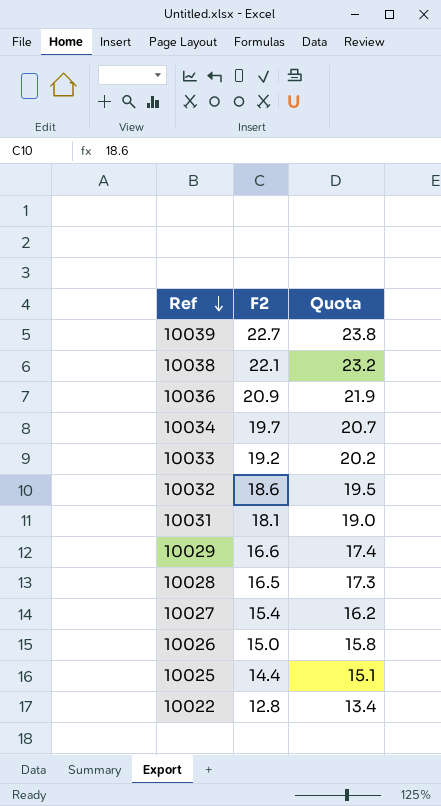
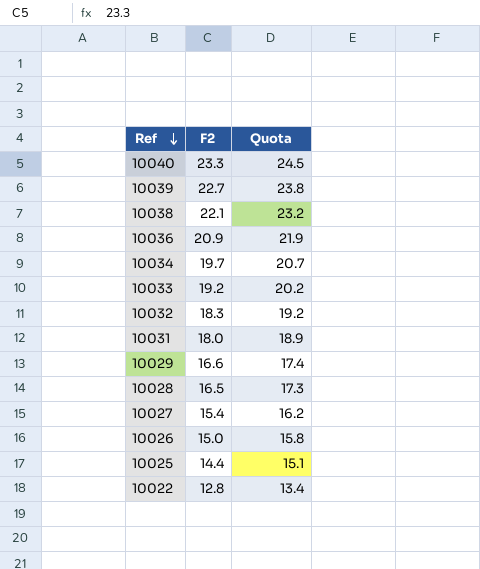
row 10040: none -> 23.3 | 24.5
10032 | F2: 18.6 -> 18.3
10032 | Quota: 19.5 -> 19.2
10031 | F2: 18.1 -> 18.0
10031 | Quota: 19.0 -> 18.9

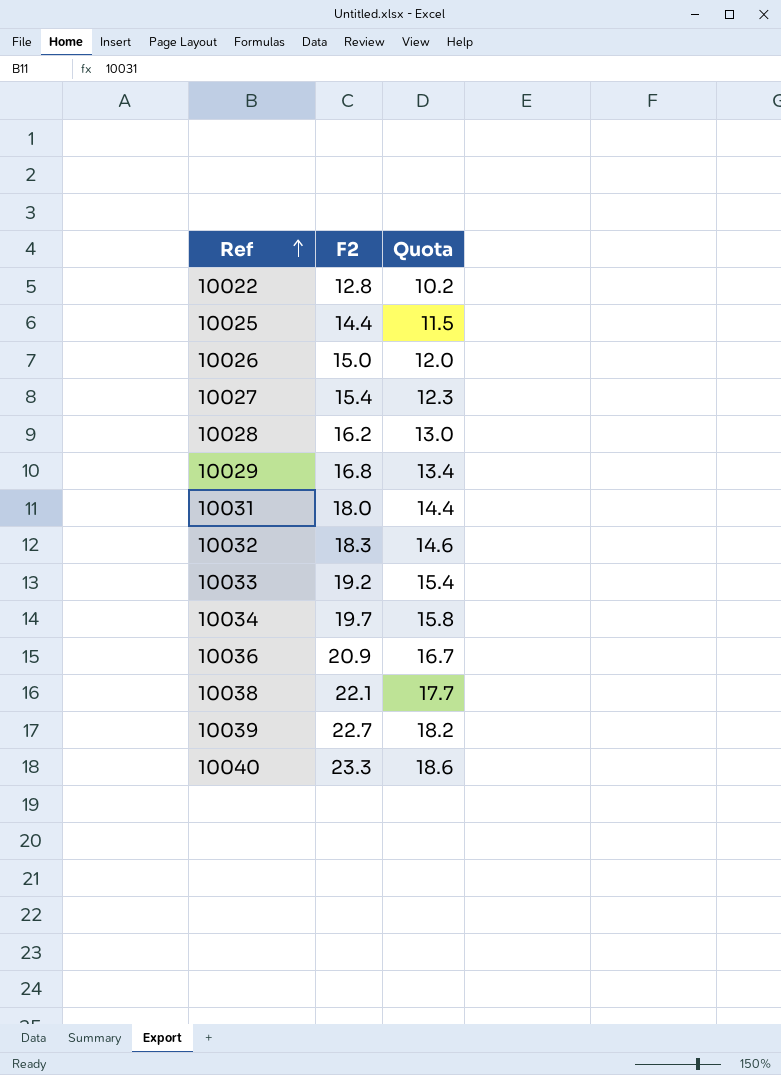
row order: Ref descending -> Ref ascending
column Quota | formula: [F2] * 1.05 -> [F2] * 0.8
10028 | F2: 16.5 -> 16.2
10029 | F2: 16.6 -> 16.8

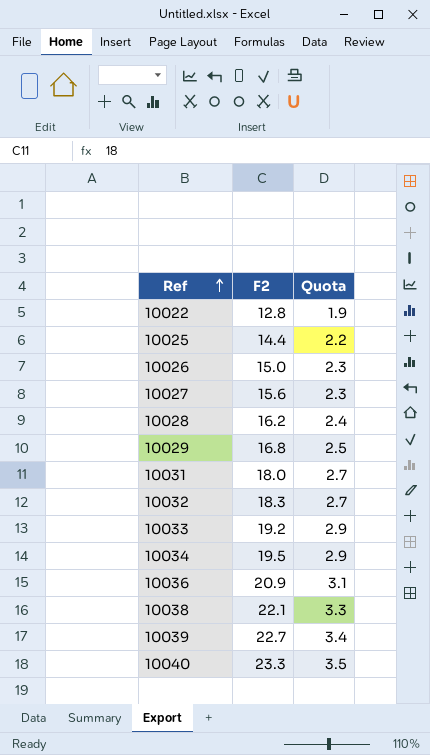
column Quota | formula: [F2] * 0.8 -> [F2] * 0.15
10027 | F2: 15.4 -> 15.6
10034 | F2: 19.7 -> 19.5

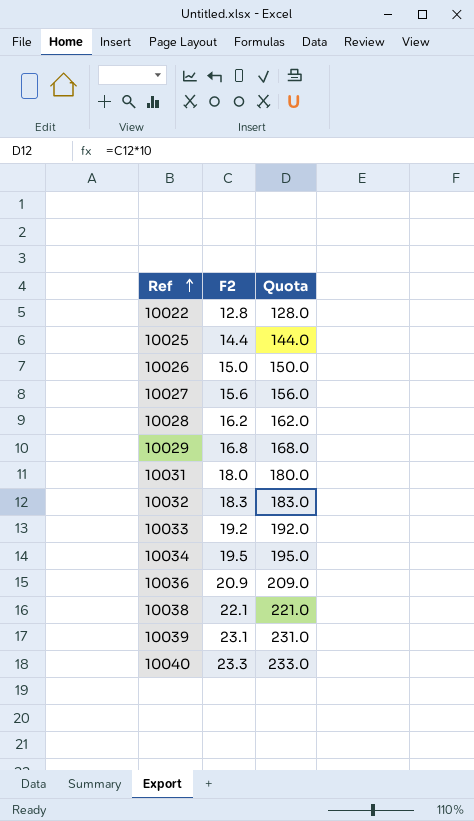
column Quota | formula: [F2] * 0.15 -> [F2] * 10
10039 | F2: 22.7 -> 23.1

